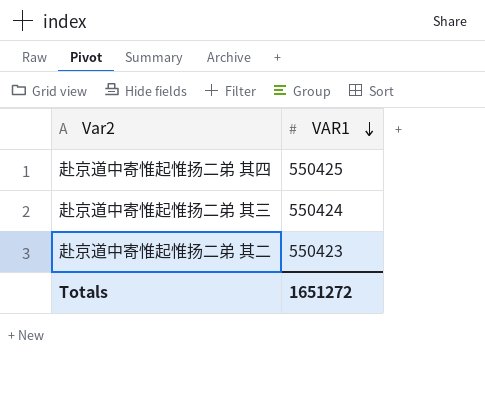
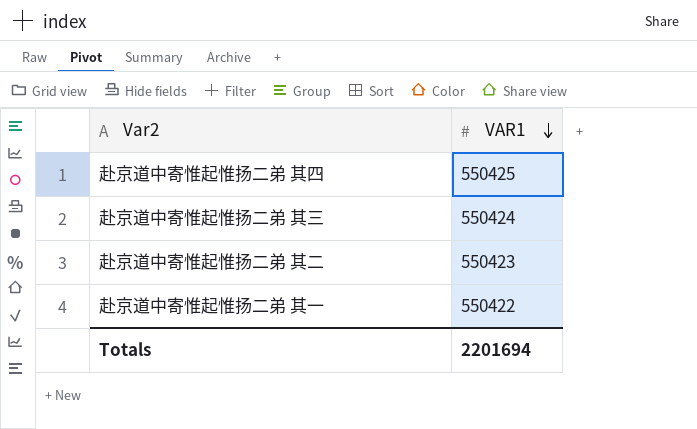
row 赴京道中寄惟起惟扬二弟 其一: none -> 550422
Totals | VAR1: 1651272 -> 2201694

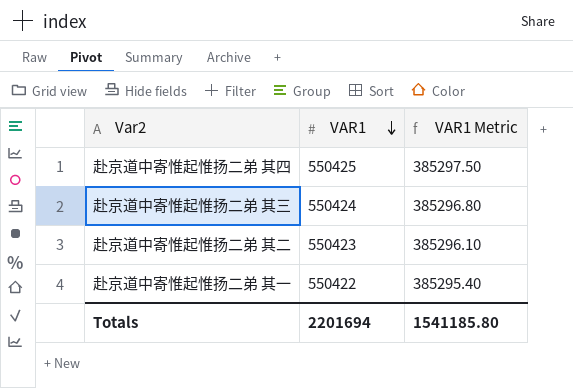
column VAR1 Metric | formula: none -> [VAR1] * 0.7

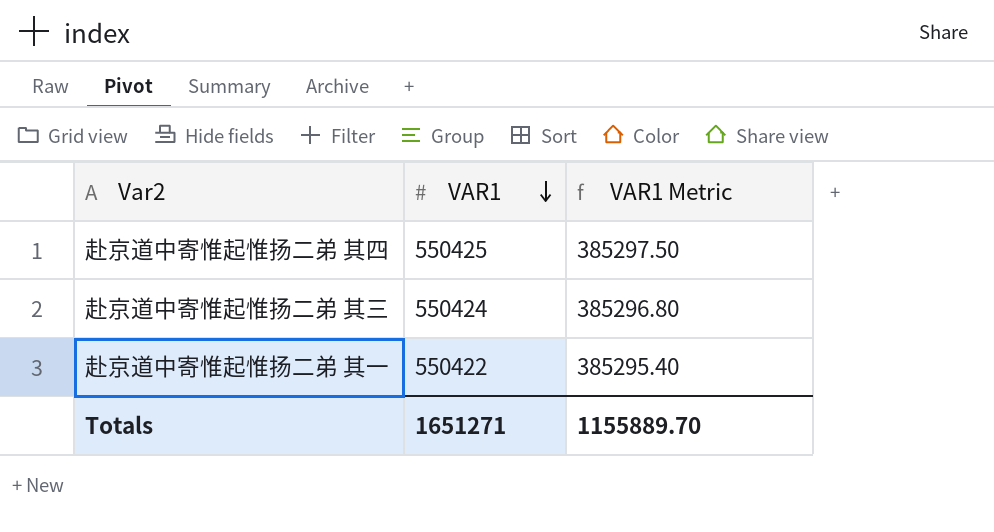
row 赴京道中寄惟起惟扬二弟 其二: 550423 | 385296.10 -> none
Totals | VAR1: 2201694 -> 1651271
Totals | VAR1 Metric: 1541185.80 -> 1155889.70

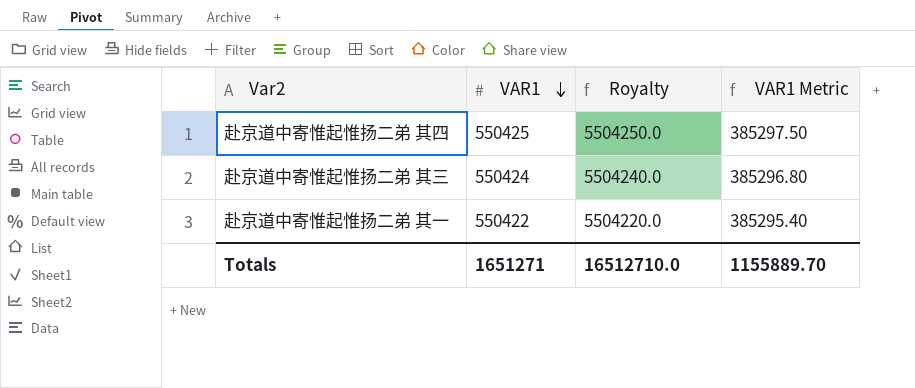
column Royalty | formula: none -> [VAR1] * 10

